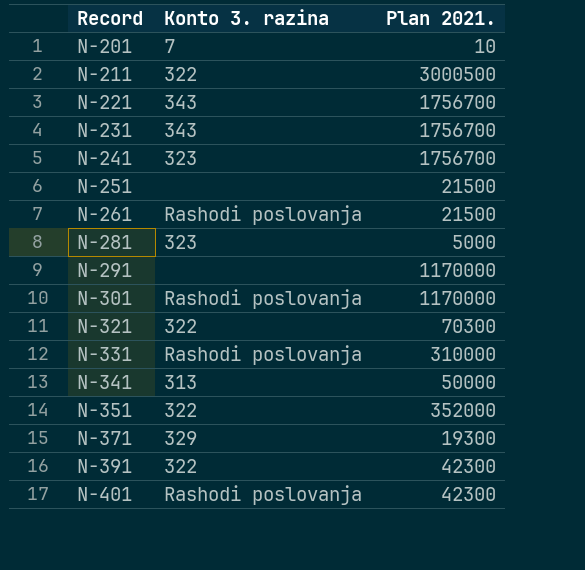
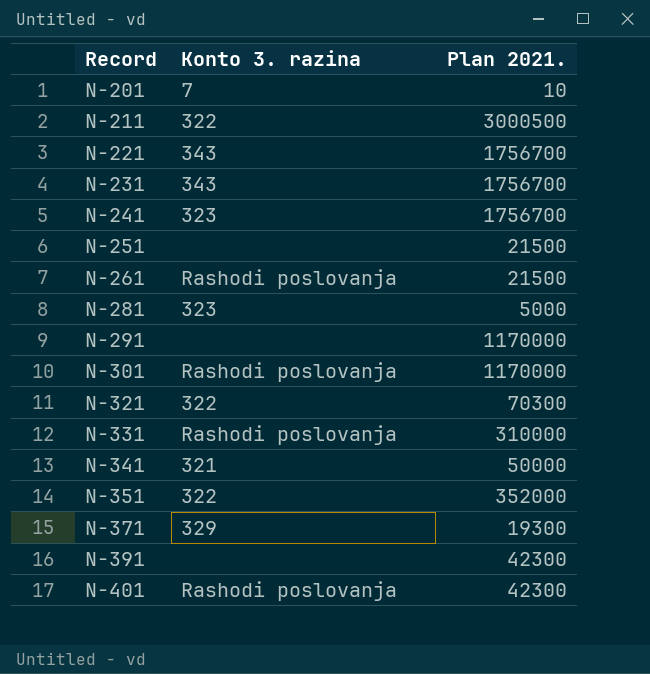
N-341 | Konto 3. razina: 313 -> 321
N-391 | Konto 3. razina: 322 -> none

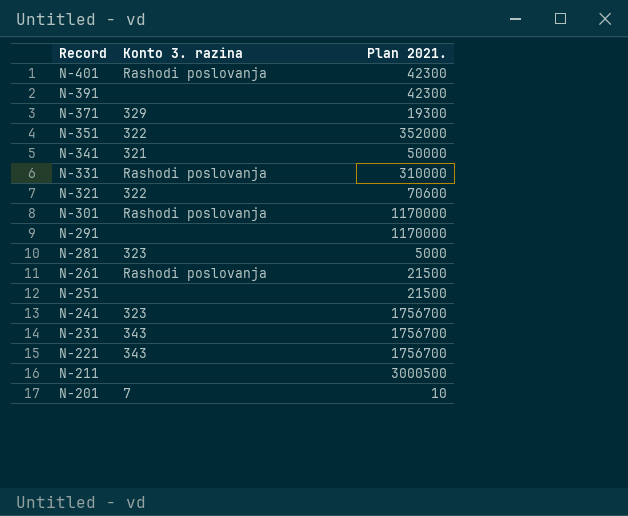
row order: Record ascending -> Record descending
N-321 | Plan 2021.: 70300 -> 70600
N-211 | Konto 3. razina: 322 -> none

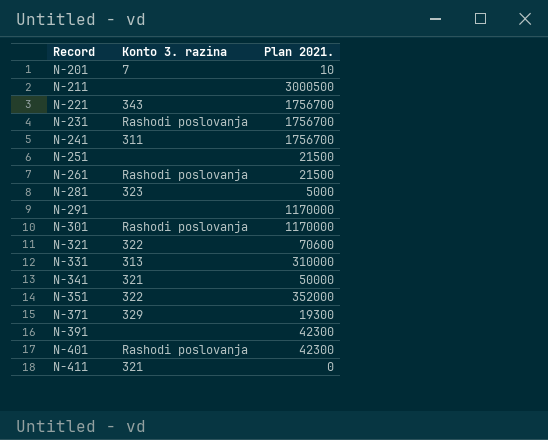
row order: Record descending -> Record ascending
N-231 | Konto 3. razina: 343 -> Rashodi poslovanja
N-241 | Konto 3. razina: 323 -> 311
N-331 | Konto 3. razina: Rashodi poslovanja -> 313
row N-411: none -> 321 | 0

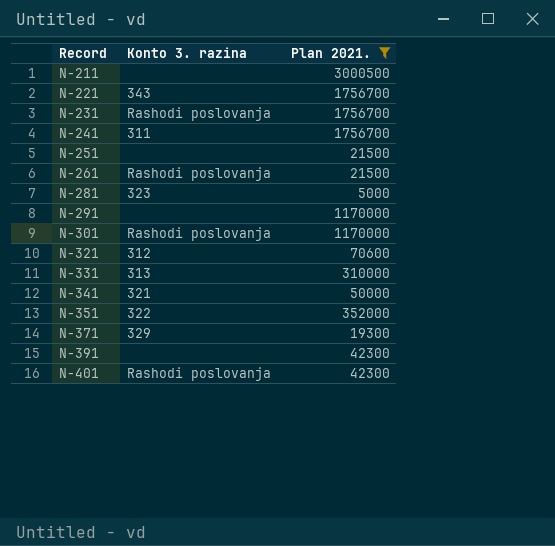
filter: none -> Plan 2021. >= 5000
N-321 | Konto 3. razina: 322 -> 312

